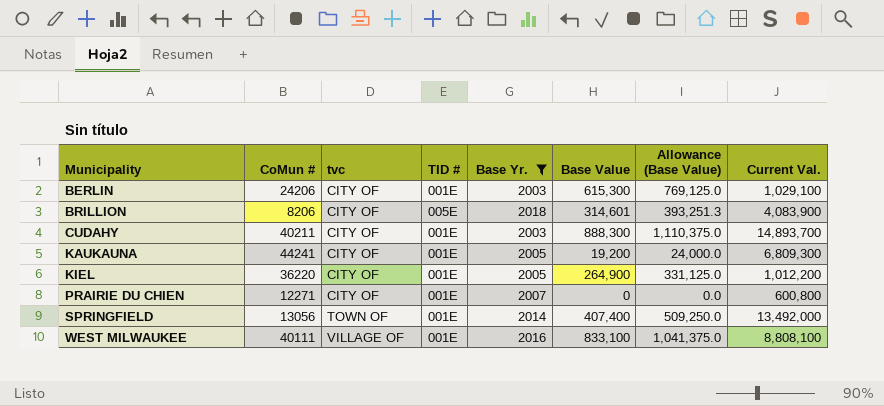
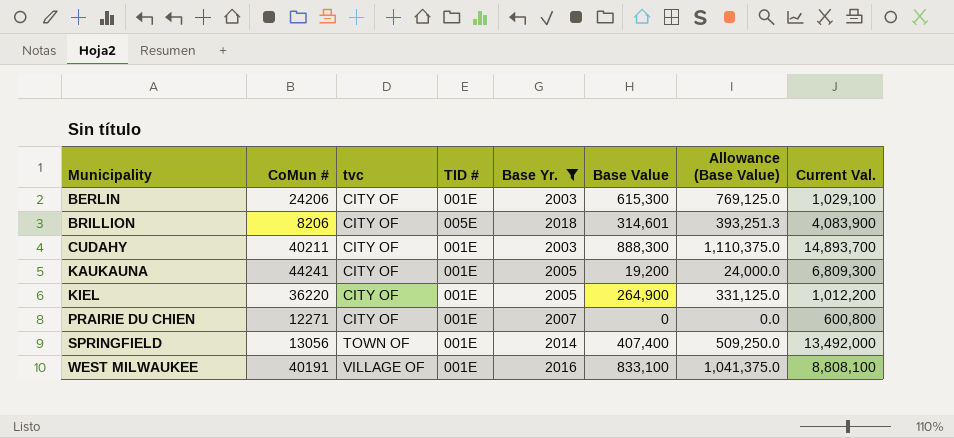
WEST MILWAUKEE | CoMun #: 40111 -> 40191

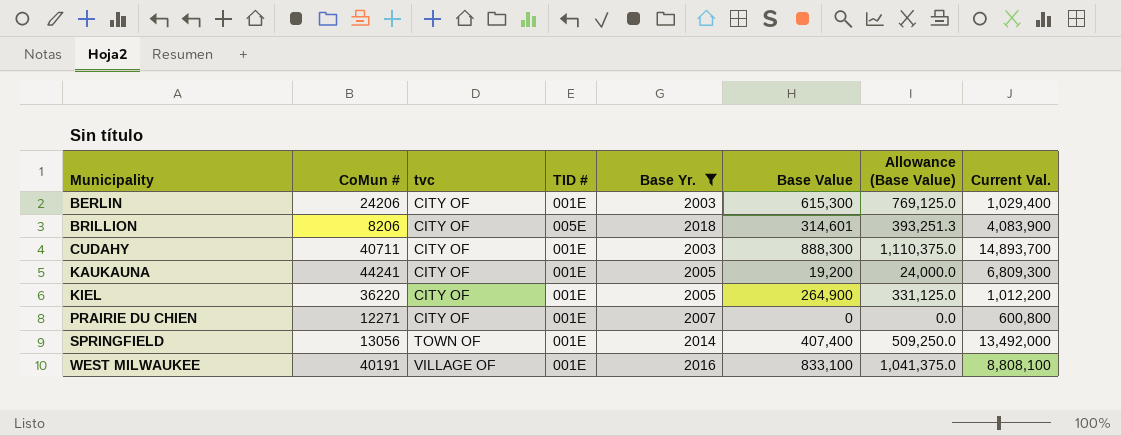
BERLIN | Current Val.: 1,029,100 -> 1,029,400
CUDAHY | CoMun #: 40211 -> 40711

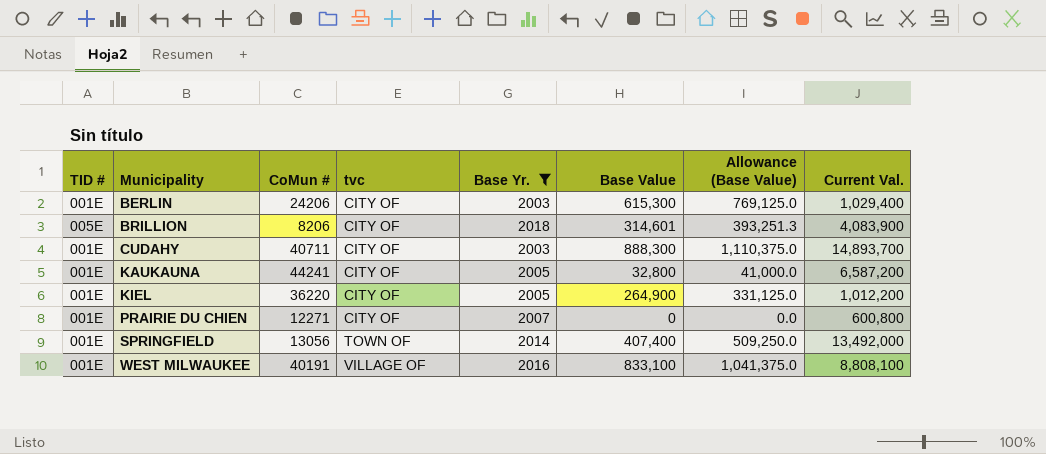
column TID # | position: 4 -> 1
KAUKAUNA | Base Value: 19,200 -> 32,800
KAUKAUNA | Allowance (Base Value): 24,000.0 -> 41,000.0
KAUKAUNA | Current Val.: 6,809,300 -> 6,587,200

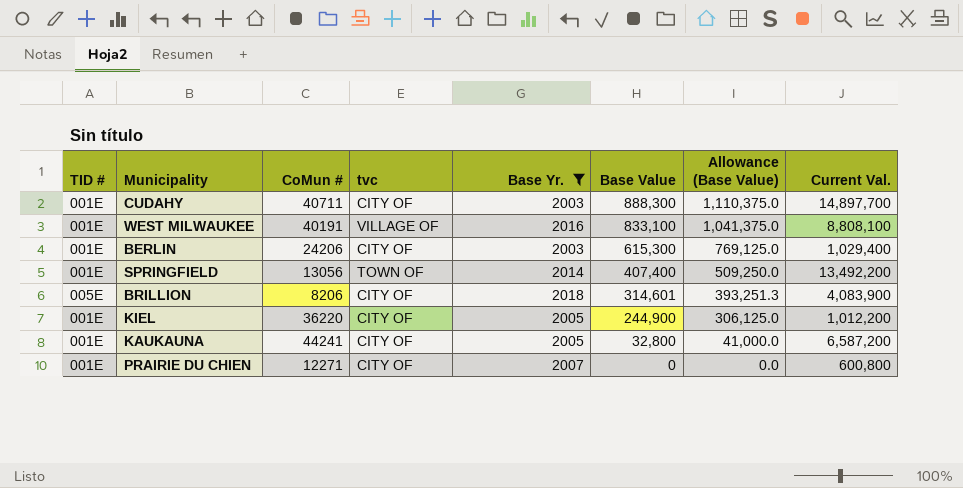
row order: Municipality ascending -> Base Value descending
CUDAHY | Current Val.: 14,893,700 -> 14,897,700
SPRINGFIELD | Current Val.: 13,492,000 -> 13,492,200
KIEL | Base Value: 264,900 -> 244,900
KIEL | Allowance (Base Value): 331,125.0 -> 306,125.0

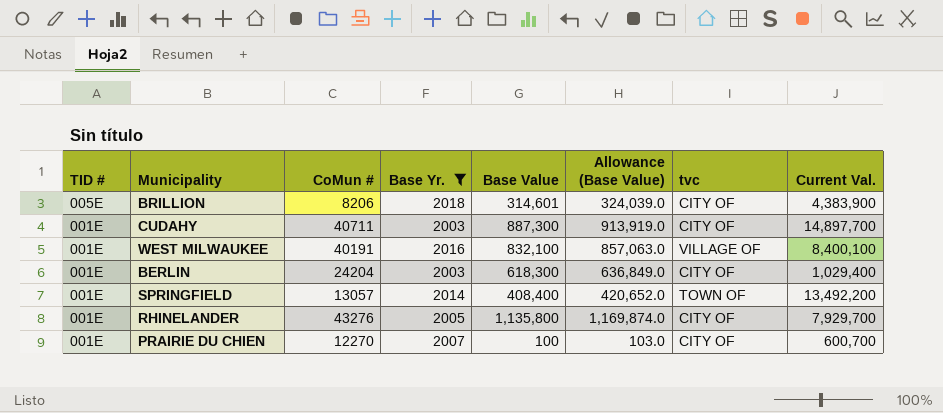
row order: Base Value descending -> TID # descending
column Allowance (Base Value) | formula: [Base Value] * 1.25 -> [Base Value] * 1.03
column tvc | position: 4 -> 7
row KIEL: 001E | 36220 | CITY OF | 2005 | 244,900 | 306,125.0 | 1,012,200 -> none
row KAUKAUNA: 001E | 44241 | CITY OF | 2005 | 32,800 | 41,000.0 | 6,587,200 -> none
BRILLION | Current Val.: 4,083,900 -> 4,383,900
CUDAHY | Base Value: 888,300 -> 887,300
WEST MILWAUKEE | Base Value: 833,100 -> 832,100
WEST MILWAUKEE | Current Val.: 8,808,100 -> 8,400,100
BERLIN | CoMun #: 24206 -> 24204
BERLIN | Base Value: 615,300 -> 618,300
SPRINGFIELD | CoMun #: 13056 -> 13057
SPRINGFIELD | Base Value: 407,400 -> 408,400
row RHINELANDER: none -> 001E | 43276 | 2005 | 1,135,800 | 1,169,874.0 | CITY OF | 7,929,700
PRAIRIE DU CHIEN | CoMun #: 12271 -> 12270
PRAIRIE DU CHIEN | Base Value: 0 -> 100
PRAIRIE DU CHIEN | Current Val.: 600,800 -> 600,700

